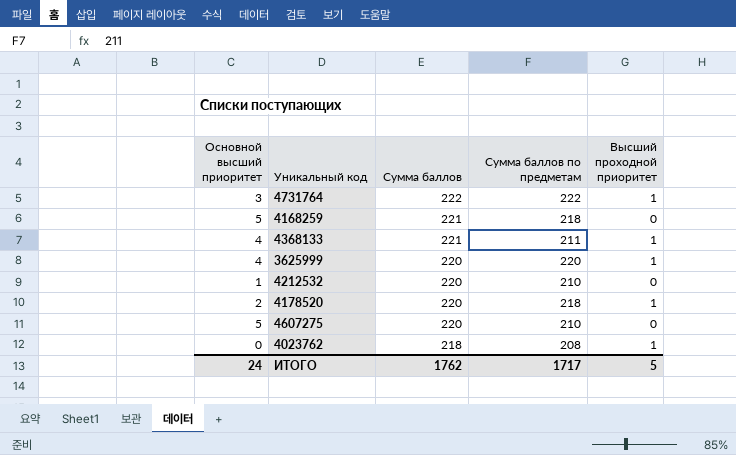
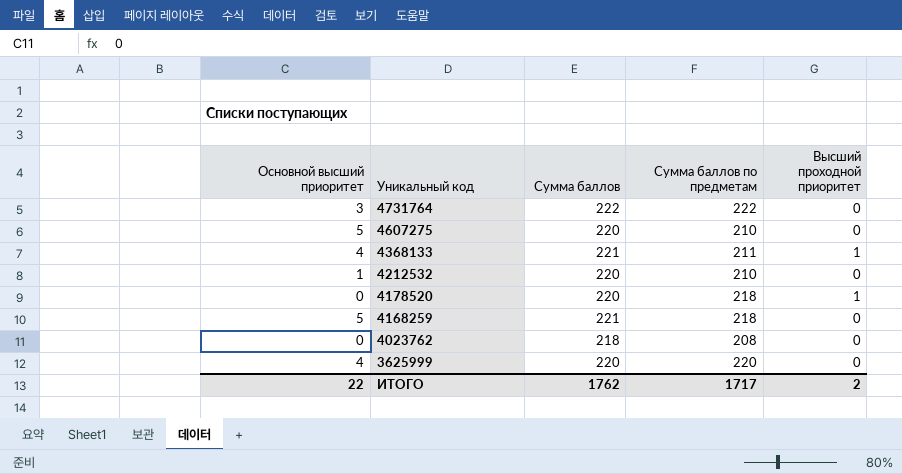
row order: Сумма баллов descending -> Уникальный код descending
4731764 | Высший проходной приоритет: 1 -> 0
4178520 | Основной высший приоритет: 2 -> 0
4023762 | Высший проходной приоритет: 1 -> 0
3625999 | Высший проходной приоритет: 1 -> 0
ИТОГО | Основной высший приоритет: 24 -> 22
ИТОГО | Высший проходной приоритет: 5 -> 2

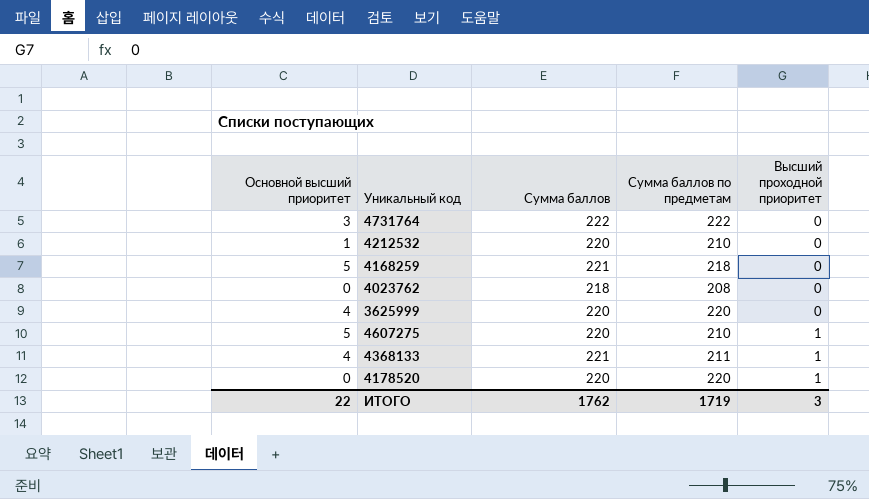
row order: Уникальный код descending -> Высший проходной приоритет ascending
4607275 | Высший проходной приоритет: 0 -> 1
4178520 | Сумма баллов по предметам: 218 -> 220
ИТОГО | Сумма баллов по предметам: 1717 -> 1719
ИТОГО | Высший проходной приоритет: 2 -> 3

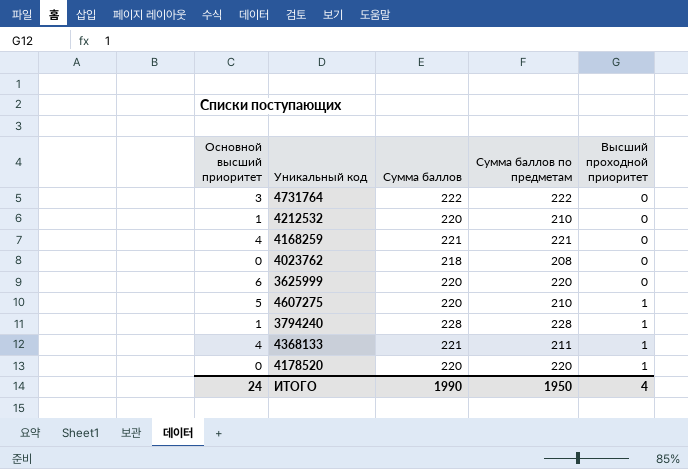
4168259 | Основной высший приоритет: 5 -> 4
4168259 | Сумма баллов по предметам: 218 -> 221
3625999 | Основной высший приоритет: 4 -> 6
row 3794240: none -> 1 | 228 | 228 | 1
ИТОГО | Основной высший приоритет: 22 -> 24
ИТОГО | Сумма баллов: 1762 -> 1990
ИТОГО | Сумма баллов по предметам: 1719 -> 1950
ИТОГО | Высший проходной приоритет: 3 -> 4

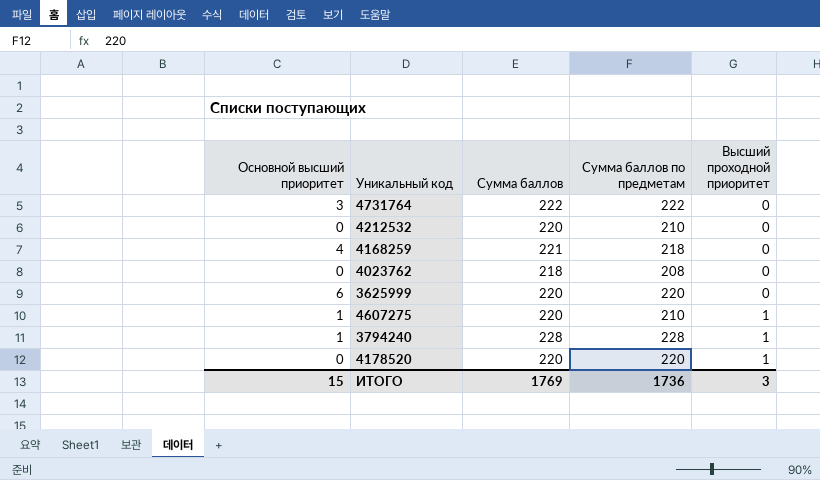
row 4368133: 4 | 221 | 211 | 1 -> none
4212532 | Основной высший приоритет: 1 -> 0
4168259 | Сумма баллов по предметам: 221 -> 218
4607275 | Основной высший приоритет: 5 -> 1
ИТОГО | Основной высший приоритет: 24 -> 15
ИТОГО | Сумма баллов: 1990 -> 1769
ИТОГО | Сумма баллов по предметам: 1950 -> 1736
ИТОГО | Высший проходной приоритет: 4 -> 3

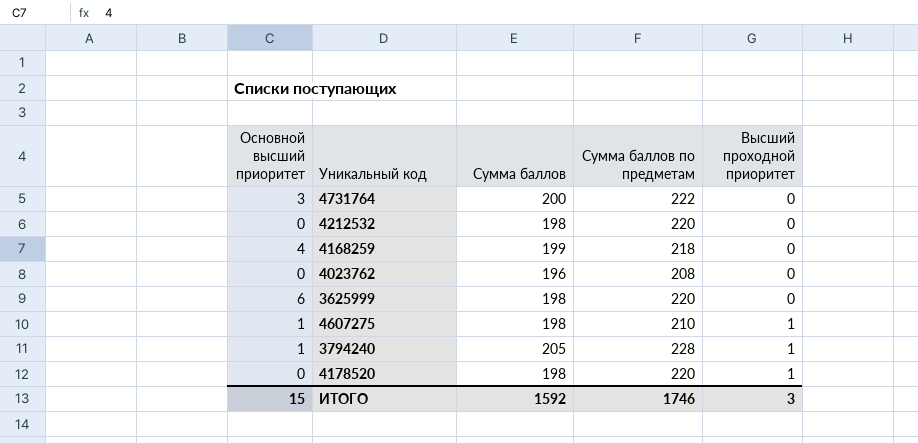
4731764 | Сумма баллов: 222 -> 200
4212532 | Сумма баллов: 220 -> 198
4212532 | Сумма баллов по предметам: 210 -> 220
4168259 | Сумма баллов: 221 -> 199
4023762 | Сумма баллов: 218 -> 196
3625999 | Сумма баллов: 220 -> 198
4607275 | Сумма баллов: 220 -> 198
3794240 | Сумма баллов: 228 -> 205
4178520 | Сумма баллов: 220 -> 198
ИТОГО | Сумма баллов: 1769 -> 1592
ИТОГО | Сумма баллов по предметам: 1736 -> 1746

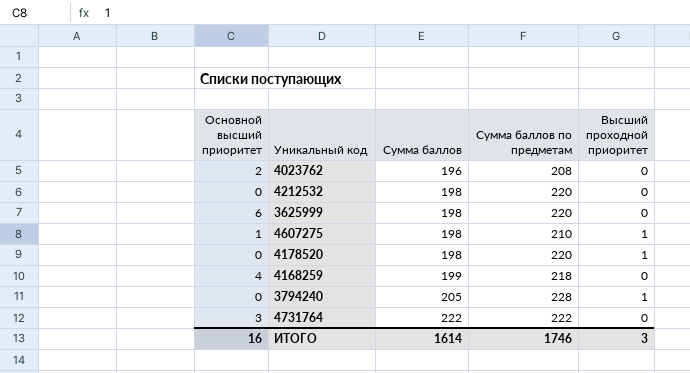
row order: Высший проходной приоритет ascending -> Сумма баллов ascending
4023762 | Основной высший приоритет: 0 -> 2
3794240 | Основной высший приоритет: 1 -> 0
4731764 | Сумма баллов: 200 -> 222
ИТОГО | Основной высший приоритет: 15 -> 16
ИТОГО | Сумма баллов: 1592 -> 1614

